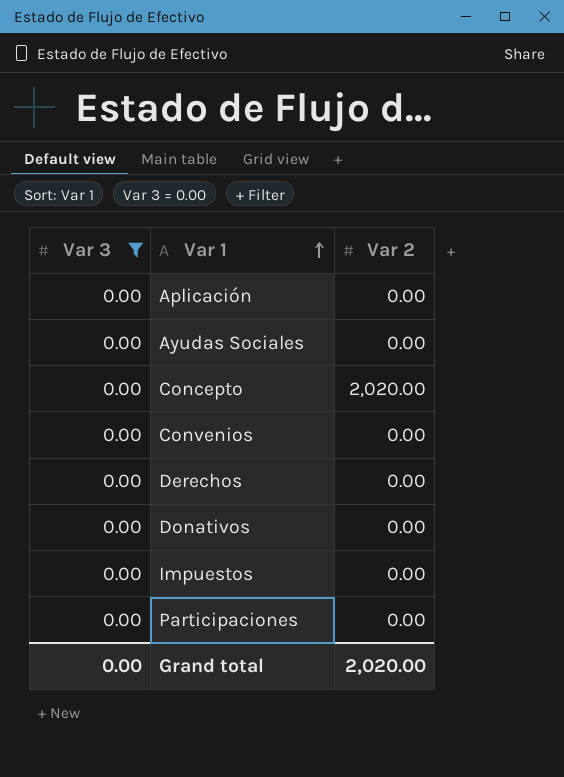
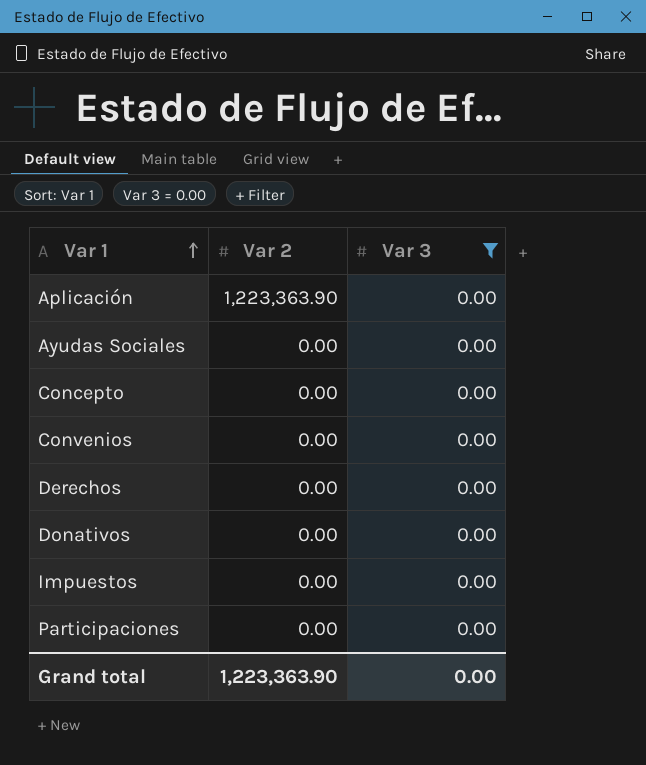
column Var 3 | position: 1 -> 3
Aplicación | Var 2: 0.00 -> 1,223,363.90
Concepto | Var 2: 2,020.00 -> 0.00
Grand total | Var 2: 2,020.00 -> 1,223,363.90

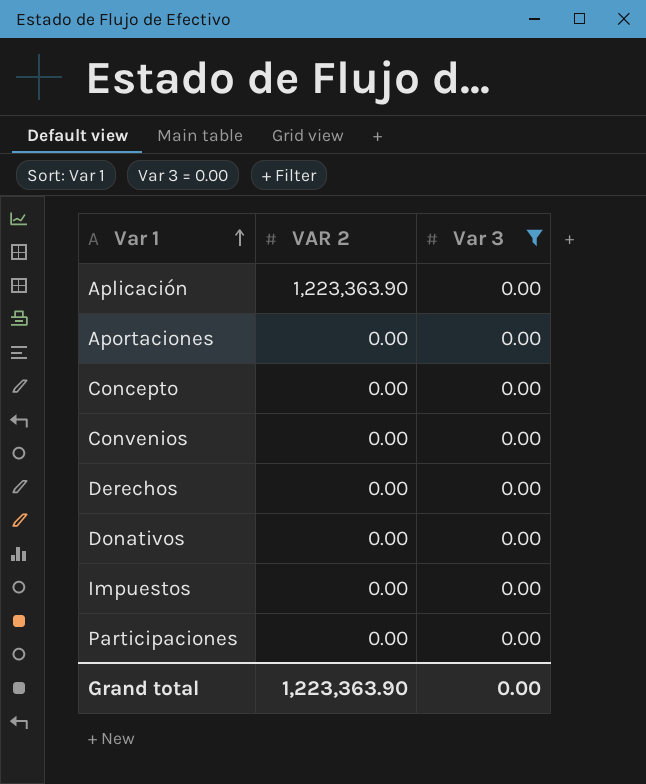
column name: Var 2 -> VAR 2
row Ayudas Sociales: 0.00 | 0.00 -> none
row Aportaciones: none -> 0.00 | 0.00

